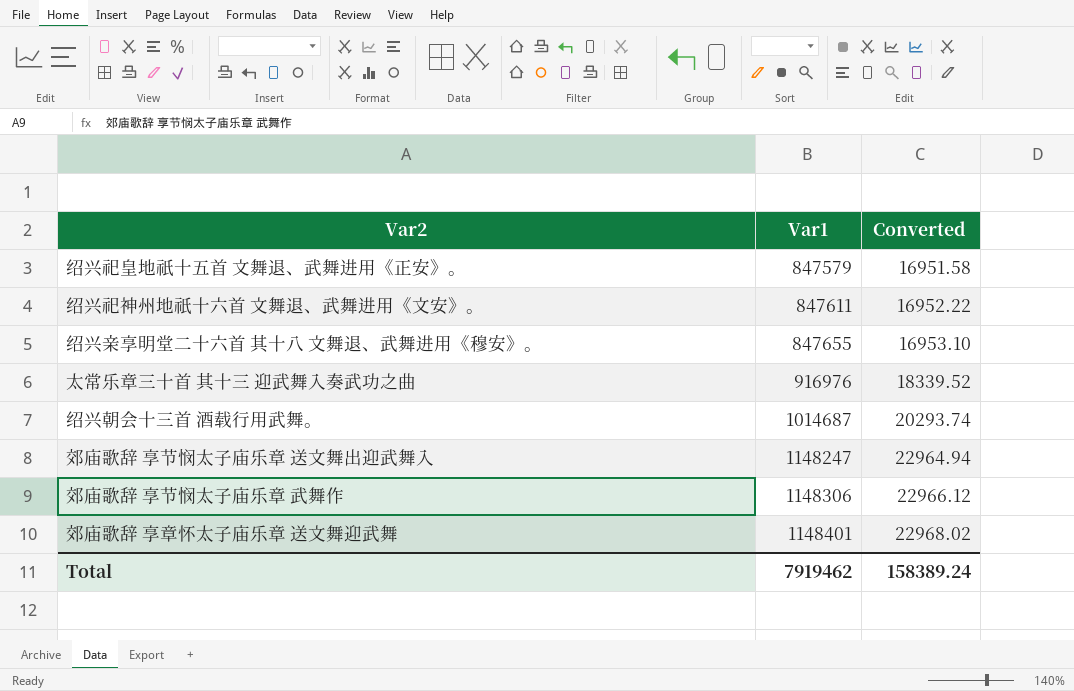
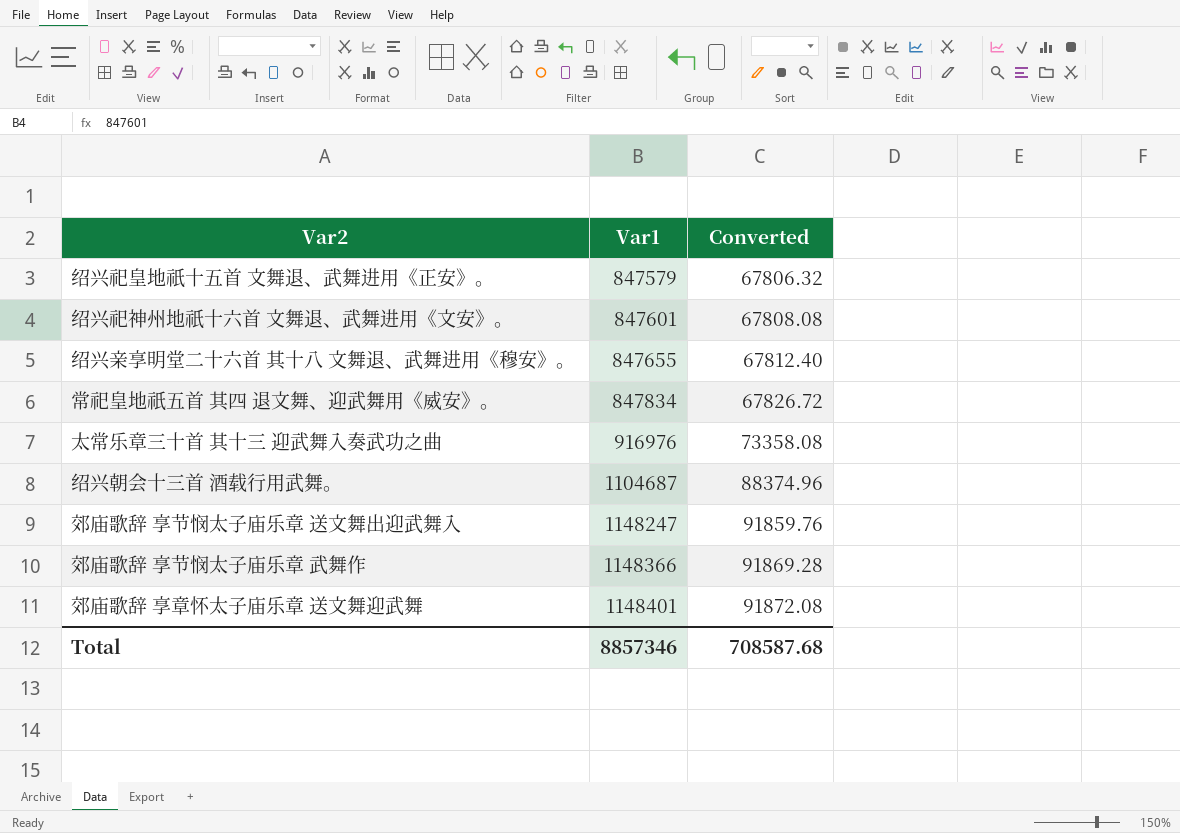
column Converted | formula: [Var1] * 0.02 -> [Var1] * 0.08
绍兴祀神州地祇十六首 文舞退、武舞进用《文安》。 | Var1: 847611 -> 847601
row 常祀皇地祇五首 其四 退文舞、迎武舞用《威安》。: none -> 847834 | 67826.72
绍兴朝会十三首 酒载行用武舞。 | Var1: 1014687 -> 1104687
郊庙歌辞 享节悯太子庙乐章 武舞作 | Var1: 1148306 -> 1148366
Total | Var1: 7919462 -> 8857346
Total | Converted: 158389.24 -> 708587.68

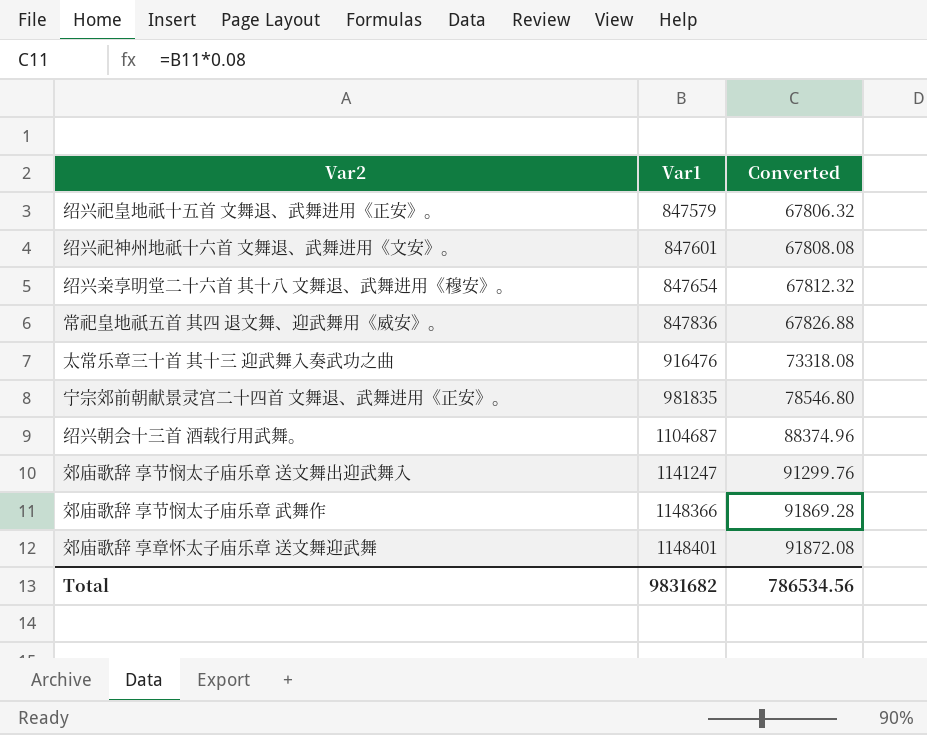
绍兴亲享明堂二十六首 其十八 文舞退、武舞进用《穆安》。 | Var1: 847655 -> 847654
绍兴亲享明堂二十六首 其十八 文舞退、武舞进用《穆安》。 | Converted: 67812.40 -> 67812.32
常祀皇地祇五首 其四 退文舞、迎武舞用《威安》。 | Var1: 847834 -> 847836
常祀皇地祇五首 其四 退文舞、迎武舞用《威安》。 | Converted: 67826.72 -> 67826.88
太常乐章三十首 其十三 迎武舞入奏武功之曲 | Var1: 916976 -> 916476
太常乐章三十首 其十三 迎武舞入奏武功之曲 | Converted: 73358.08 -> 73318.08
row 宁宗郊前朝献景灵宫二十四首 文舞退、武舞进用《正安》。: none -> 981835 | 78546.80
郊庙歌辞 享节悯太子庙乐章 送文舞出迎武舞入 | Var1: 1148247 -> 1141247
郊庙歌辞 享节悯太子庙乐章 送文舞出迎武舞入 | Converted: 91859.76 -> 91299.76
Total | Var1: 8857346 -> 9831682
Total | Converted: 708587.68 -> 786534.56

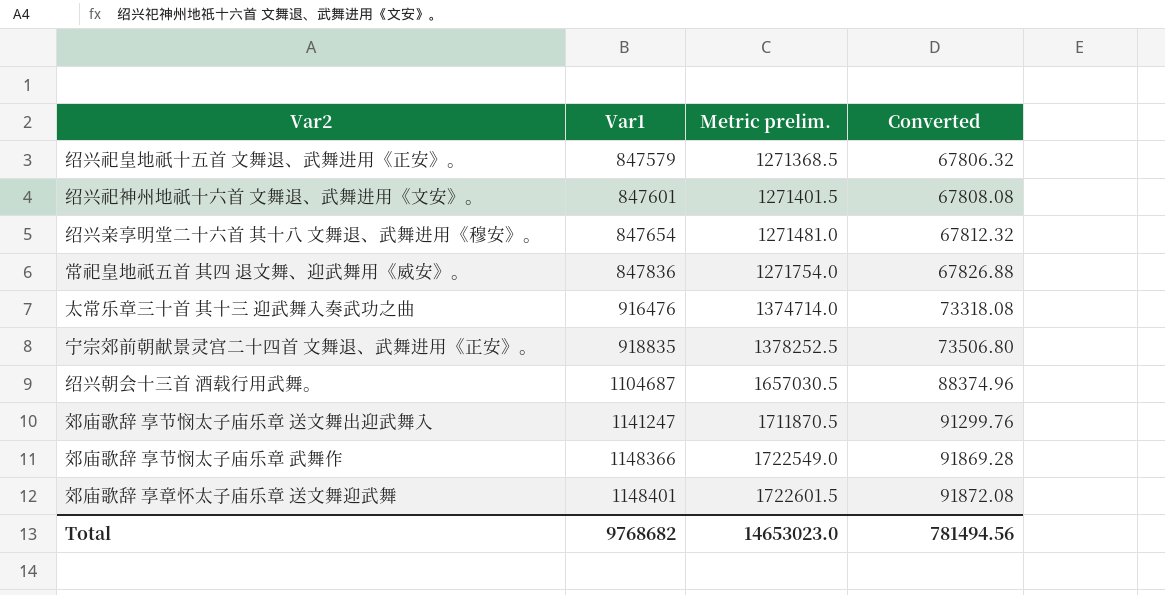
column Metric prelim. | formula: none -> [Var1] * 1.5
宁宗郊前朝献景灵宫二十四首 文舞退、武舞进用《正安》。 | Var1: 981835 -> 918835
宁宗郊前朝献景灵宫二十四首 文舞退、武舞进用《正安》。 | Converted: 78546.80 -> 73506.80
Total | Var1: 9831682 -> 9768682
Total | Converted: 786534.56 -> 781494.56

